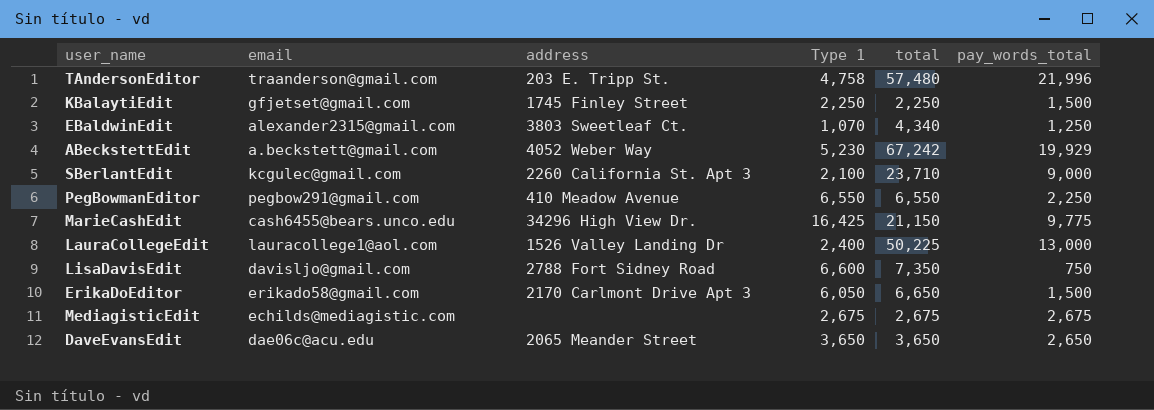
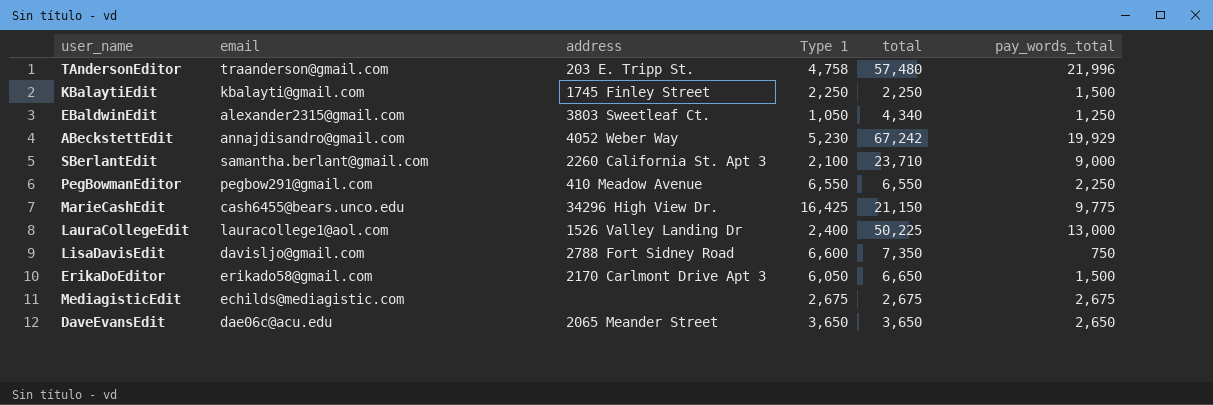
KBalaytiEdit | email: gfjetset@gmail.com -> kbalayti@gmail.com
EBaldwinEdit | Type 1: 1,070 -> 1,050
ABeckstettEdit | email: a.beckstett@gmail.com -> annajdisandro@gmail.com
SBerlantEdit | email: kcgulec@gmail.com -> samantha.berlant@gmail.com

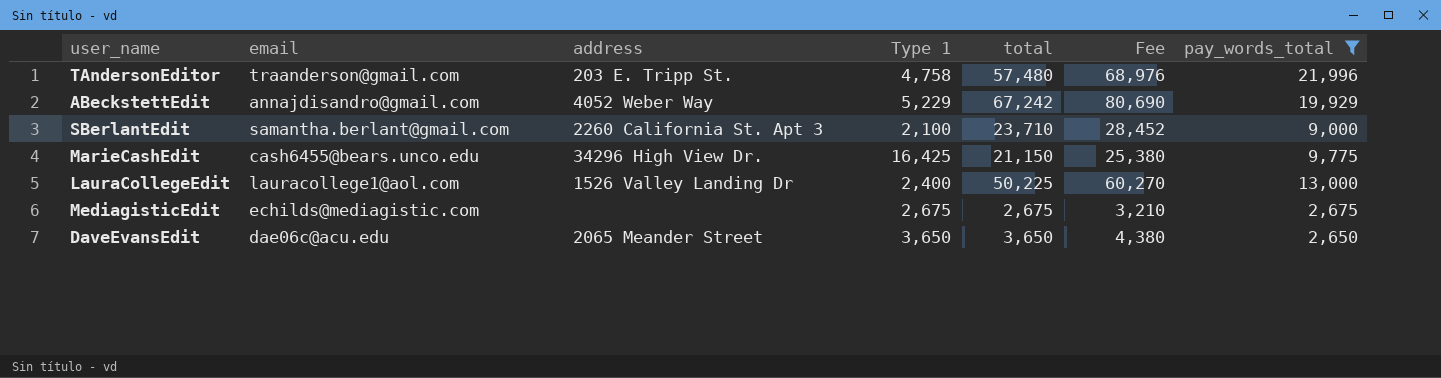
filter: none -> pay_words_total >= 2,650
column Fee | formula: none -> [total] * 1.2
ABeckstettEdit | Type 1: 5,230 -> 5,229

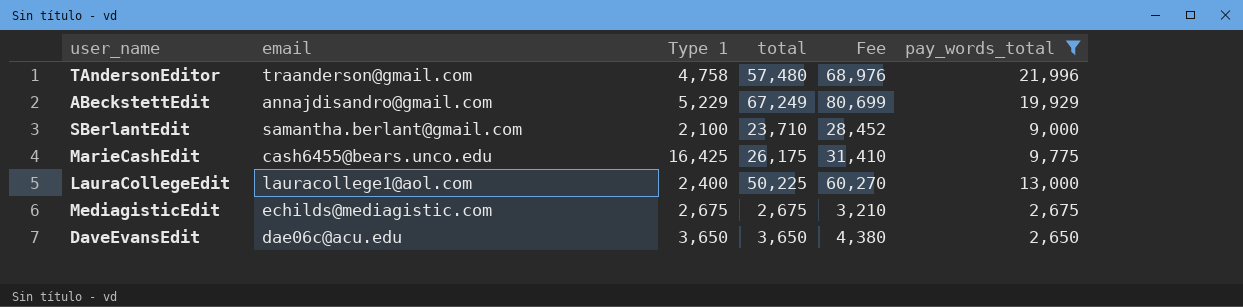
column address | position: 3 -> none
ABeckstettEdit | total: 67,242 -> 67,249
ABeckstettEdit | Fee: 80,690 -> 80,699
MarieCashEdit | total: 21,150 -> 26,175
MarieCashEdit | Fee: 25,380 -> 31,410

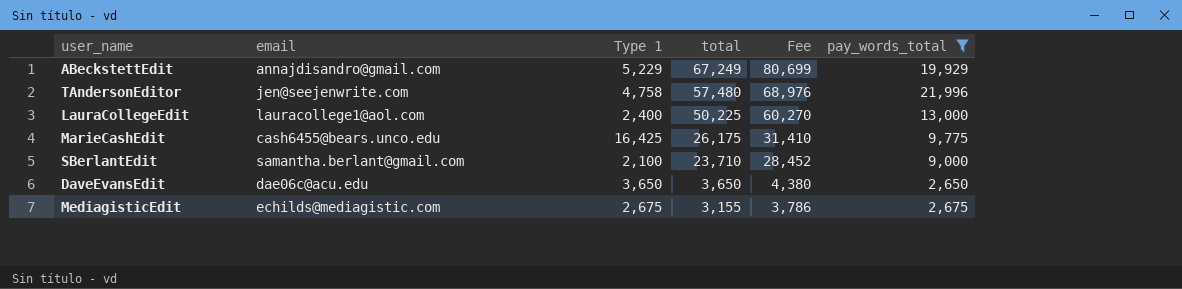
row order: none -> total descending
TAndersonEditor | email: traanderson@gmail.com -> jen@seejenwrite.com
MediagisticEdit | total: 2,675 -> 3,155
MediagisticEdit | Fee: 3,210 -> 3,786

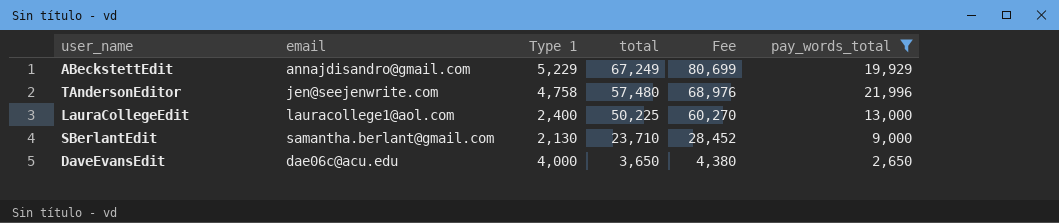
row MarieCashEdit: cash6455@bears.unco.edu | 16,425 | 26,175 | 31,410 | 9,775 -> none
row MediagisticEdit: echilds@mediagistic.com | 2,675 | 3,155 | 3,786 | 2,675 -> none
SBerlantEdit | Type 1: 2,100 -> 2,130
DaveEvansEdit | Type 1: 3,650 -> 4,000

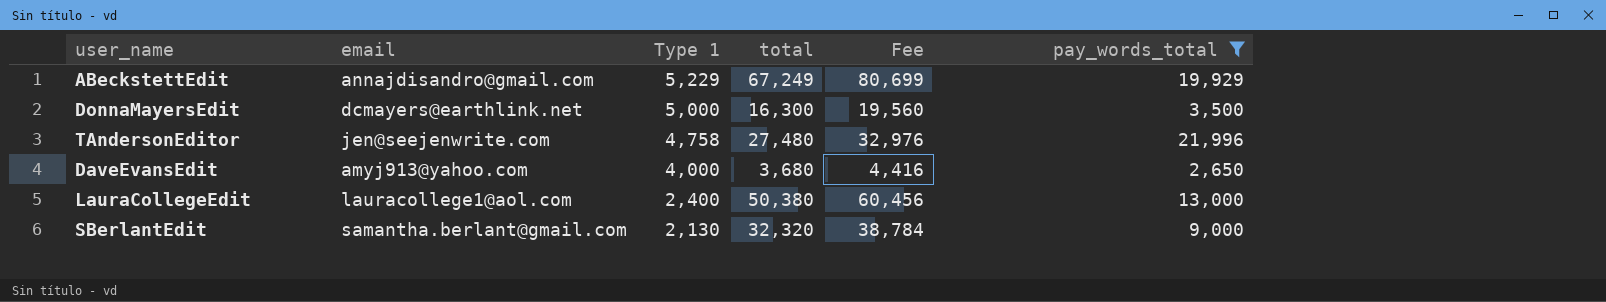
row order: total descending -> Type 1 descending
row DonnaMayersEdit: none -> dcmayers@earthlink.net | 5,000 | 16,300 | 19,560 | 3,500
TAndersonEditor | total: 57,480 -> 27,480
TAndersonEditor | Fee: 68,976 -> 32,976
DaveEvansEdit | email: dae06c@acu.edu -> amyj913@yahoo.com
DaveEvansEdit | total: 3,650 -> 3,680
DaveEvansEdit | Fee: 4,380 -> 4,416
LauraCollegeEdit | total: 50,225 -> 50,380
LauraCollegeEdit | Fee: 60,270 -> 60,456
SBerlantEdit | total: 23,710 -> 32,320
SBerlantEdit | Fee: 28,452 -> 38,784

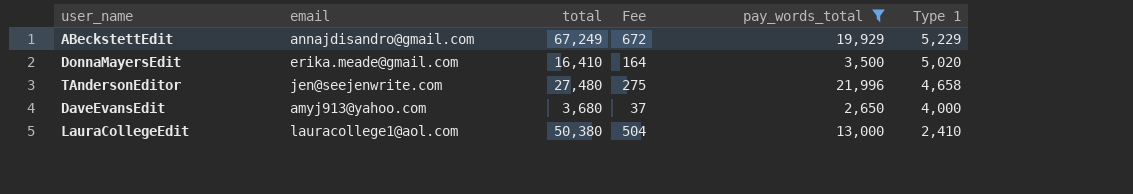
column Fee | formula: [total] * 1.2 -> [total] * 0.01
column Type 1 | position: 3 -> 6
row SBerlantEdit: samantha.berlant@gmail.com | 2,130 | 32,320 | 38,784 | 9,000 -> none
DonnaMayersEdit | email: dcmayers@earthlink.net -> erika.meade@gmail.com
DonnaMayersEdit | total: 16,300 -> 16,410
DonnaMayersEdit | Type 1: 5,000 -> 5,020
TAndersonEditor | Type 1: 4,758 -> 4,658
LauraCollegeEdit | Type 1: 2,400 -> 2,410

